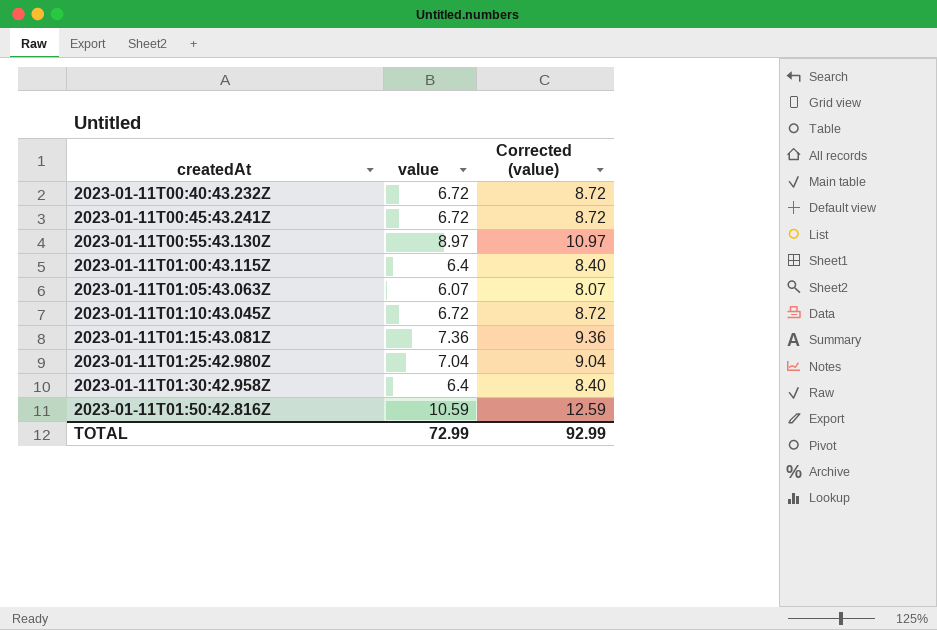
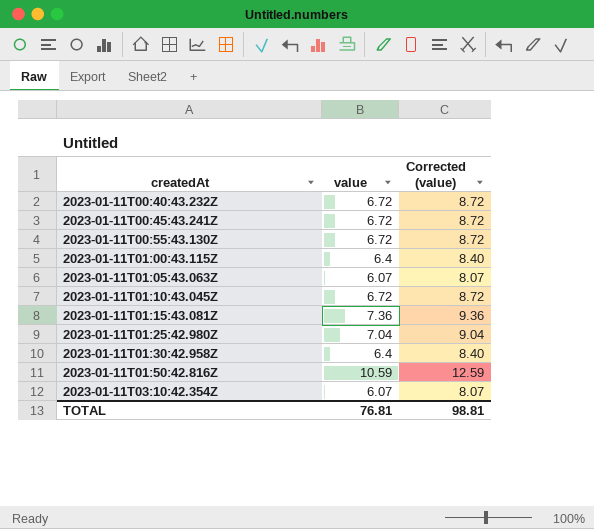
2023-01-11T00:55:43.130Z | value: 8.97 -> 6.72
2023-01-11T00:55:43.130Z | Corrected (value): 10.97 -> 8.72
row 2023-01-11T03:10:42.354Z: none -> 6.07 | 8.07
TOTAL | value: 72.99 -> 76.81
TOTAL | Corrected (value): 92.99 -> 98.81

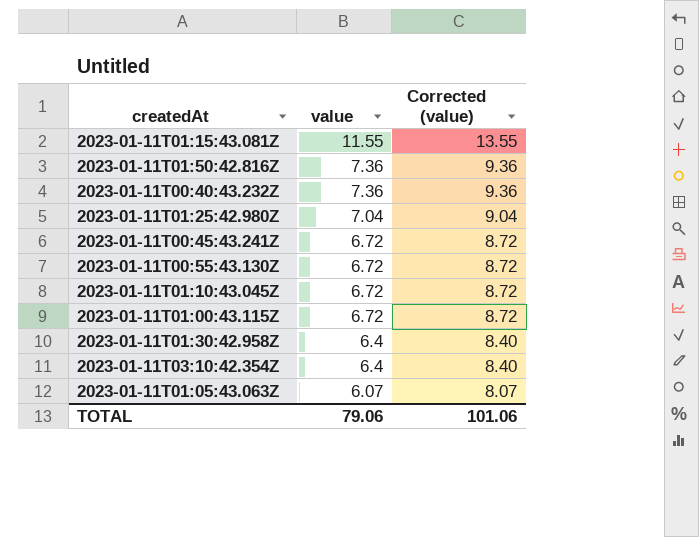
row order: createdAt ascending -> value descending
2023-01-11T01:15:43.081Z | value: 7.36 -> 11.55
2023-01-11T01:15:43.081Z | Corrected (value): 9.36 -> 13.55
2023-01-11T01:50:42.816Z | value: 10.59 -> 7.36
2023-01-11T01:50:42.816Z | Corrected (value): 12.59 -> 9.36
2023-01-11T00:40:43.232Z | value: 6.72 -> 7.36
2023-01-11T00:40:43.232Z | Corrected (value): 8.72 -> 9.36
2023-01-11T01:00:43.115Z | value: 6.4 -> 6.72
2023-01-11T01:00:43.115Z | Corrected (value): 8.40 -> 8.72
2023-01-11T03:10:42.354Z | value: 6.07 -> 6.4
2023-01-11T03:10:42.354Z | Corrected (value): 8.07 -> 8.40
TOTAL | value: 76.81 -> 79.06
TOTAL | Corrected (value): 98.81 -> 101.06

